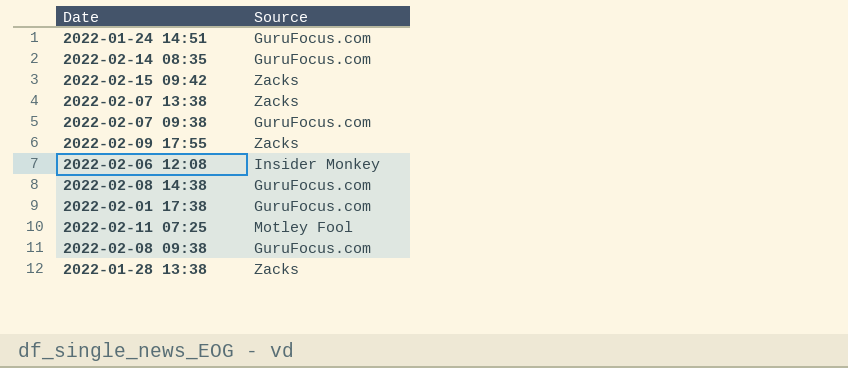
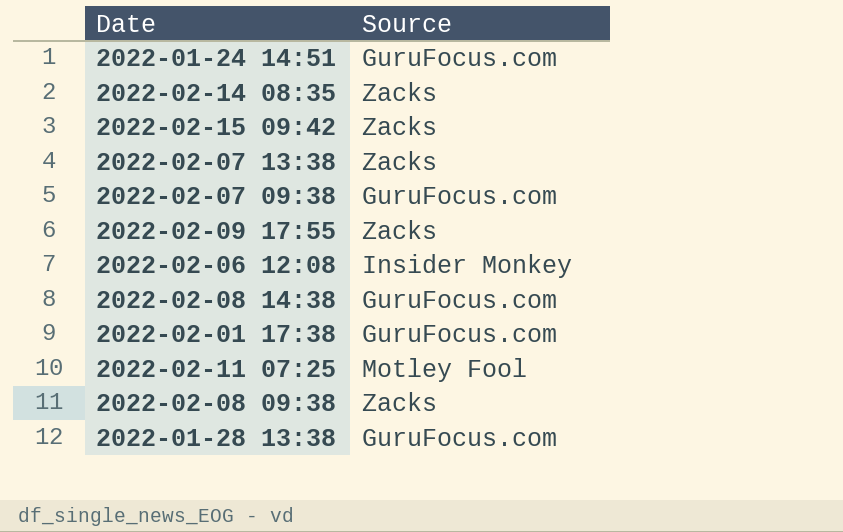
2022-02-14 08:35 | Source: GuruFocus.com -> Zacks
2022-02-08 09:38 | Source: GuruFocus.com -> Zacks
2022-01-28 13:38 | Source: Zacks -> GuruFocus.com

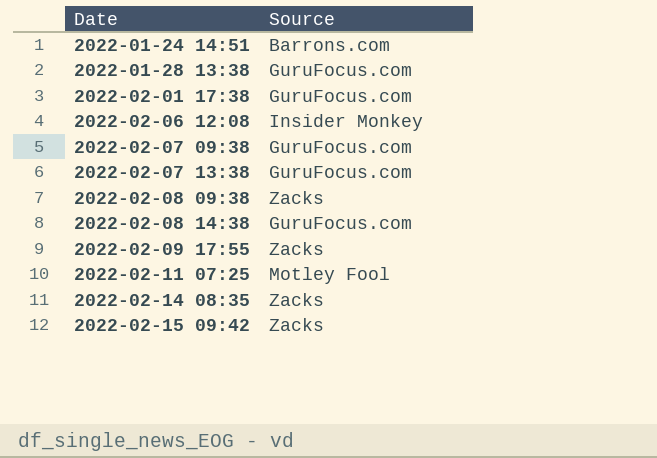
row order: none -> Date ascending
2022-01-24 14:51 | Source: GuruFocus.com -> Barrons.com
2022-02-07 13:38 | Source: Zacks -> GuruFocus.com

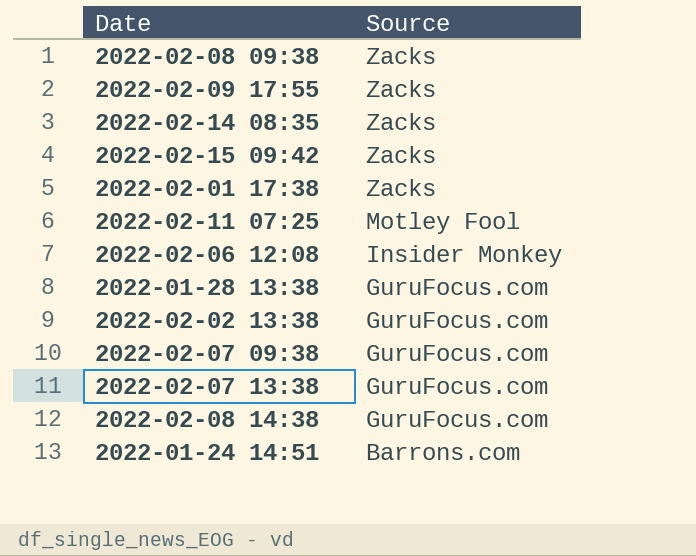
row order: Date ascending -> Source descending
2022-02-01 17:38 | Source: GuruFocus.com -> Zacks
row 2022-02-02 13:38: none -> GuruFocus.com

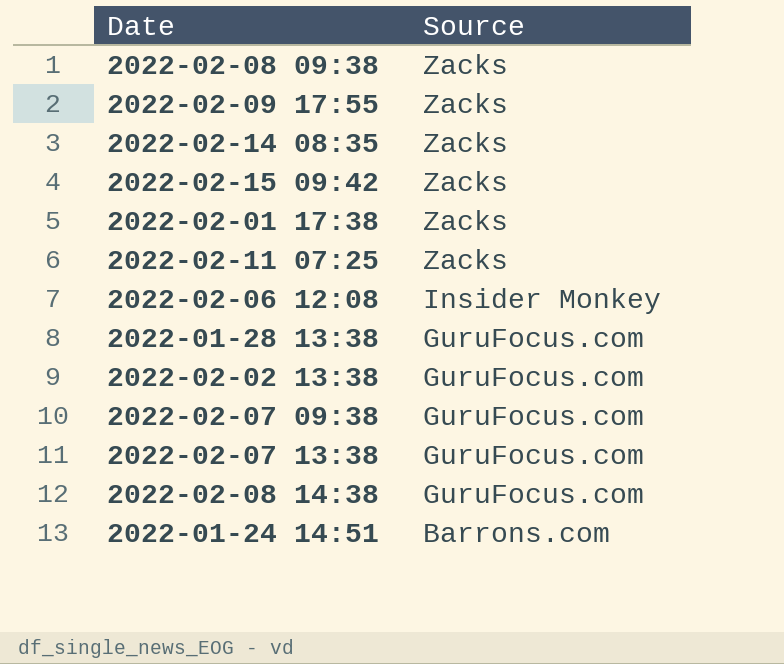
2022-02-11 07:25 | Source: Motley Fool -> Zacks

